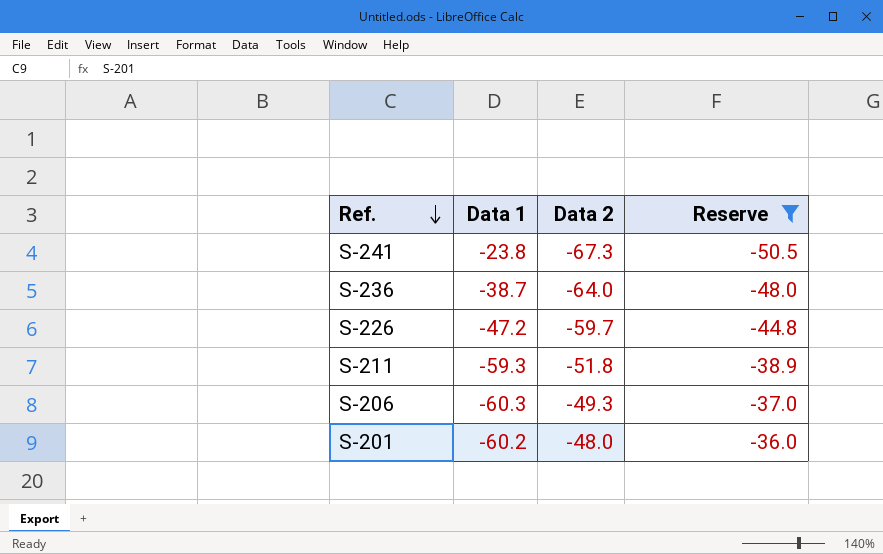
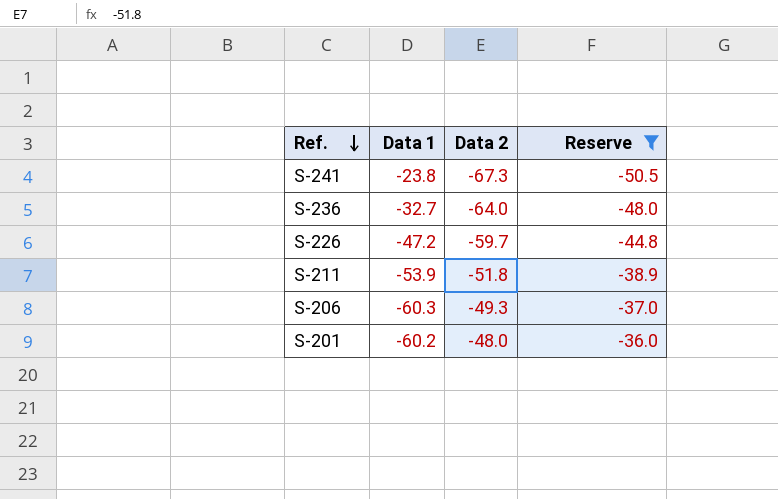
S-236 | Data 1: -38.7 -> -32.7
S-211 | Data 1: -59.3 -> -53.9

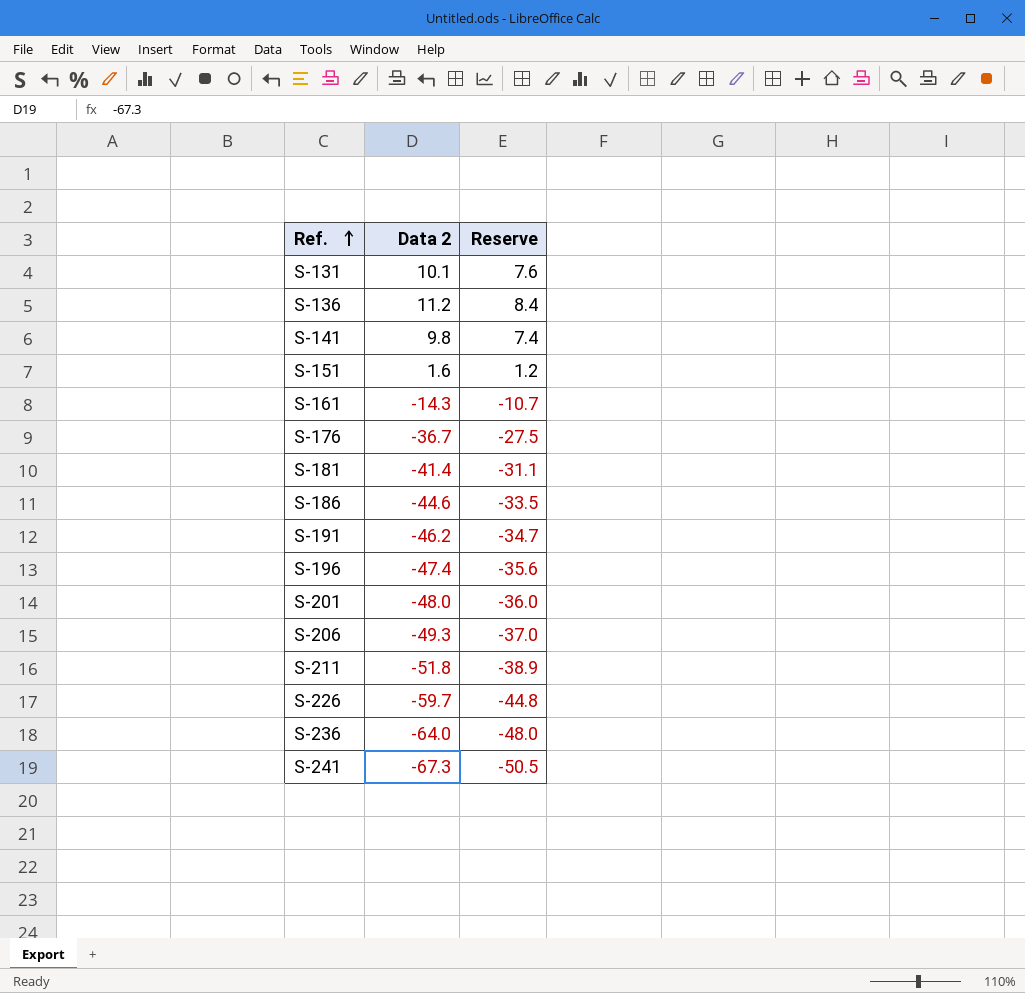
filter: Reserve <= -36.0 -> none
row order: Ref. descending -> Ref. ascending
column Data 1 | position: 2 -> none

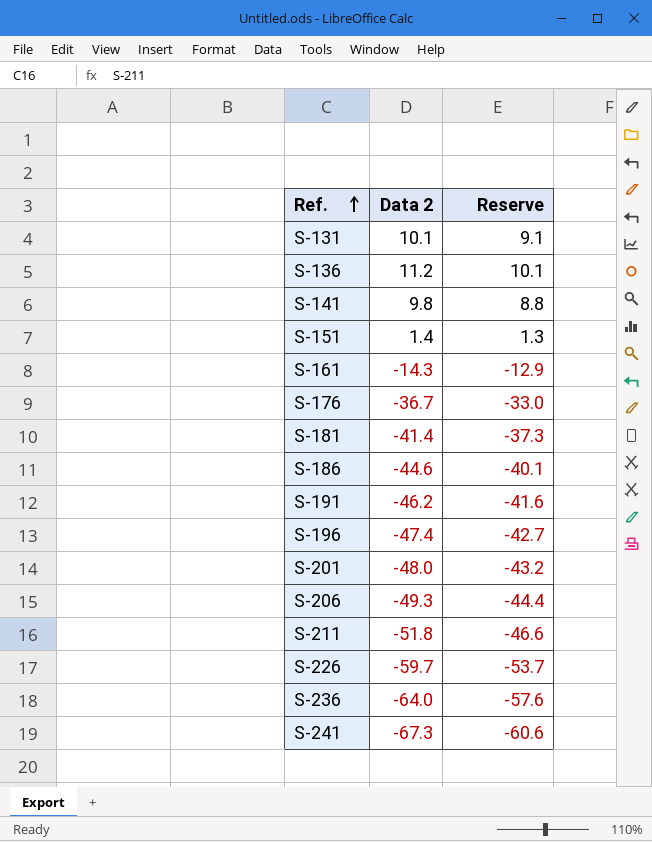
column Reserve | formula: [Data 2] * 0.75 -> [Data 2] * 0.9
S-151 | Data 2: 1.6 -> 1.4

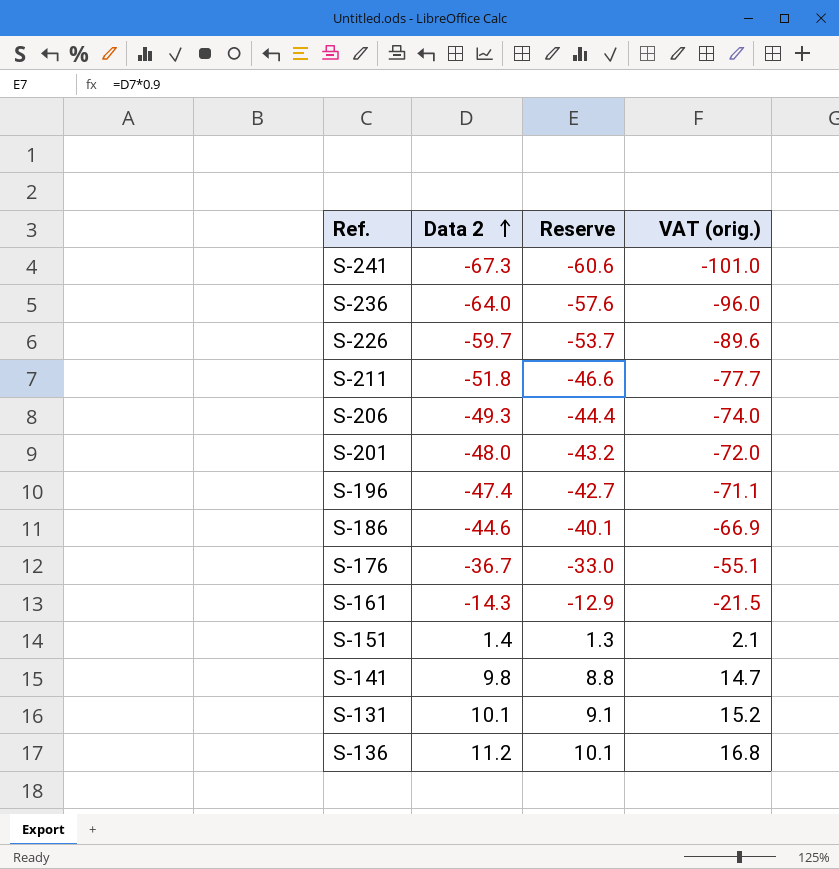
row order: Ref. ascending -> Data 2 ascending
column VAT (orig.) | formula: none -> [Data 2] * 1.5
row S-181: -41.4 | -37.3 -> none
row S-191: -46.2 | -41.6 -> none

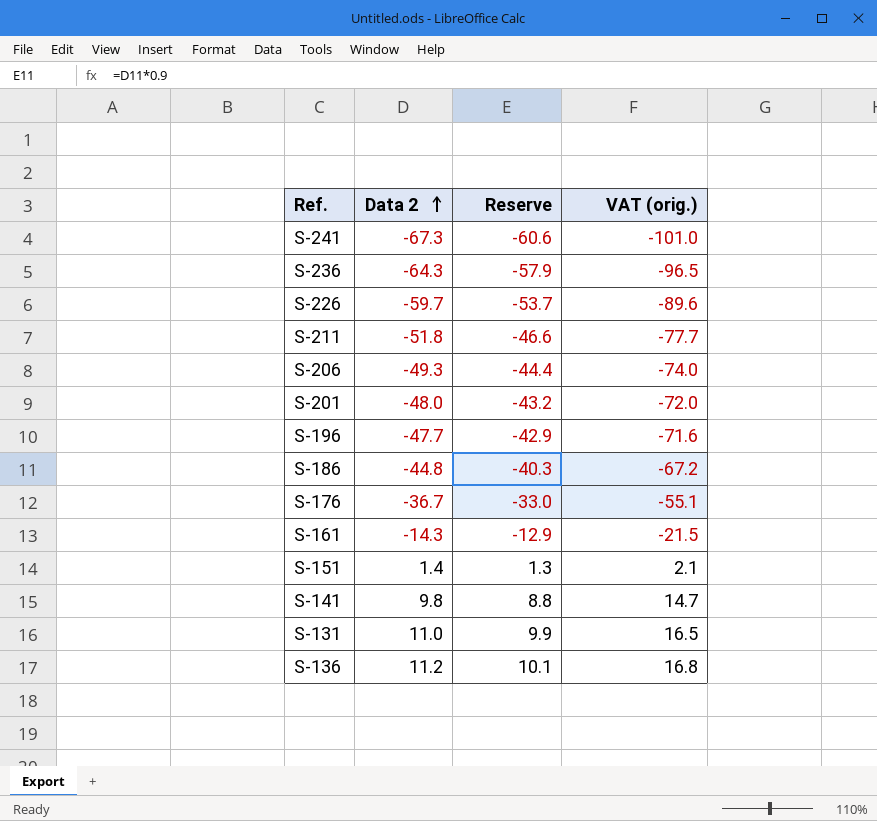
S-236 | Data 2: -64.0 -> -64.3
S-236 | Reserve: -57.6 -> -57.9
S-236 | VAT (orig.): -96.0 -> -96.5
S-196 | Data 2: -47.4 -> -47.7
S-196 | Reserve: -42.7 -> -42.9
S-196 | VAT (orig.): -71.1 -> -71.6
S-186 | Data 2: -44.6 -> -44.8
S-186 | Reserve: -40.1 -> -40.3
S-186 | VAT (orig.): -66.9 -> -67.2
S-131 | Data 2: 10.1 -> 11.0
S-131 | Reserve: 9.1 -> 9.9
S-131 | VAT (orig.): 15.2 -> 16.5

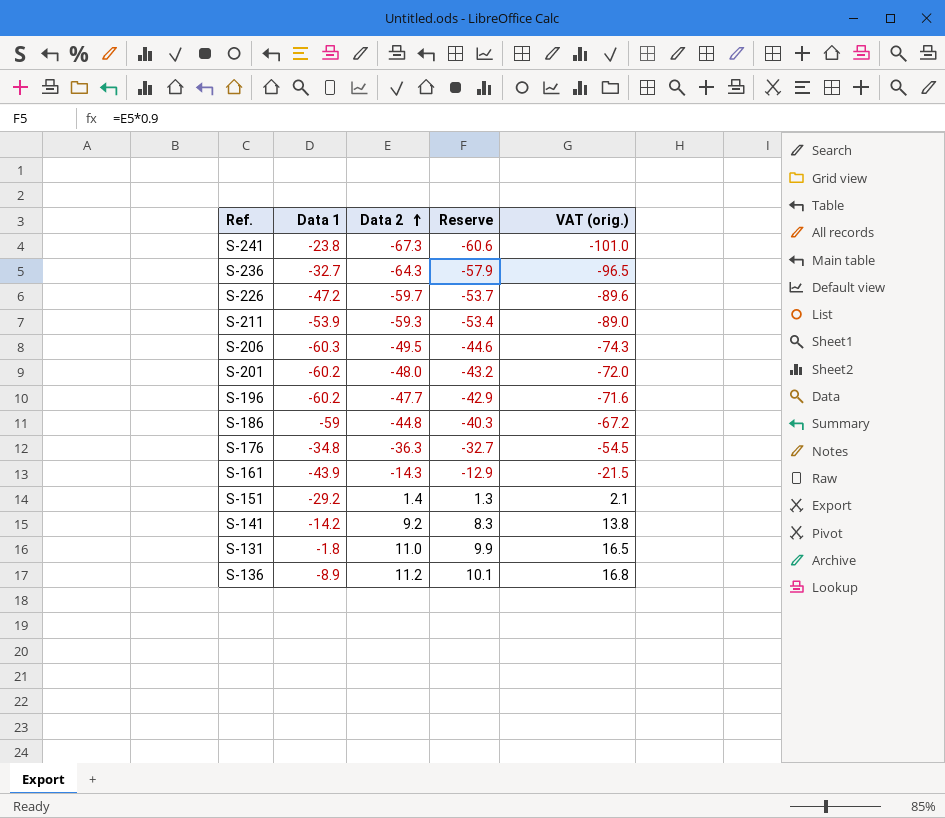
column Data 1 | position: none -> 2
S-211 | Data 2: -51.8 -> -59.3
S-211 | Reserve: -46.6 -> -53.4
S-211 | VAT (orig.): -77.7 -> -89.0
S-206 | Data 2: -49.3 -> -49.5
S-206 | Reserve: -44.4 -> -44.6
S-206 | VAT (orig.): -74.0 -> -74.3
S-176 | Data 2: -36.7 -> -36.3
S-176 | Reserve: -33.0 -> -32.7
S-176 | VAT (orig.): -55.1 -> -54.5
S-141 | Data 2: 9.8 -> 9.2
S-141 | Reserve: 8.8 -> 8.3
S-141 | VAT (orig.): 14.7 -> 13.8

